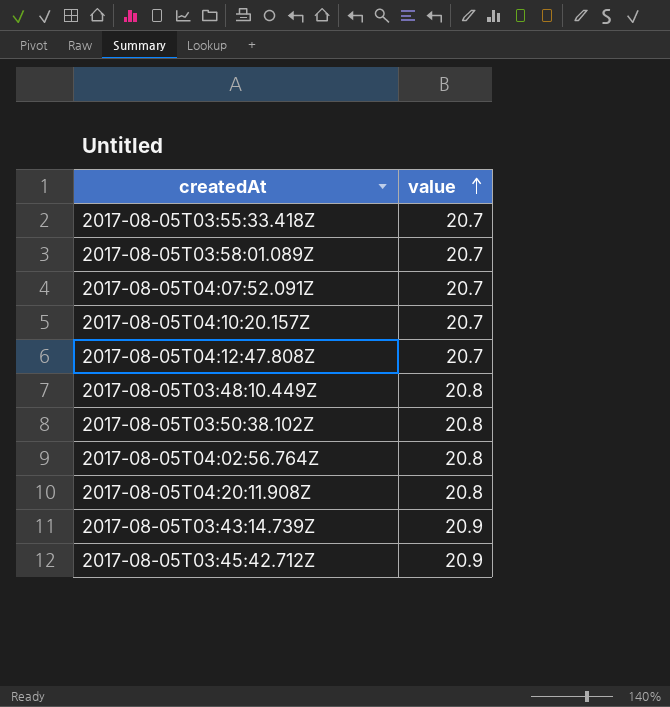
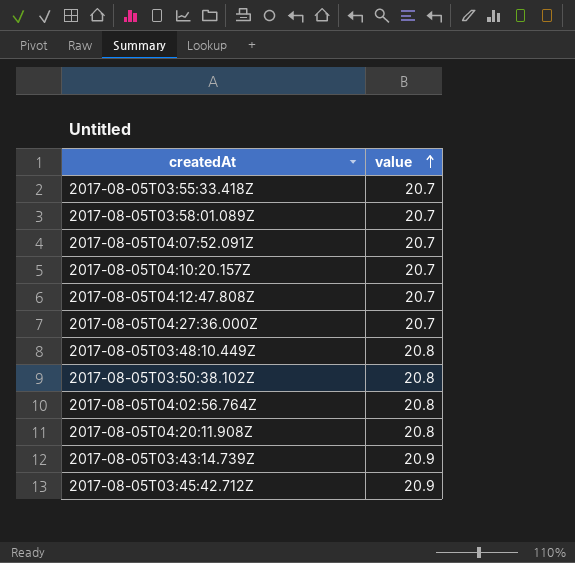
row 2017-08-05T04:27:36.000Z: none -> 20.7

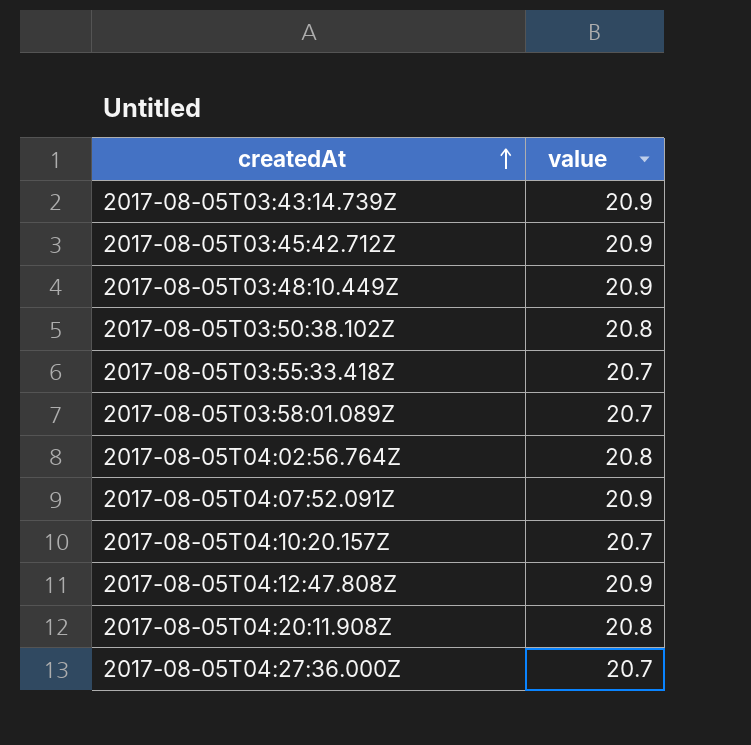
row order: value ascending -> createdAt ascending
2017-08-05T03:48:10.449Z | value: 20.8 -> 20.9
2017-08-05T04:07:52.091Z | value: 20.7 -> 20.9
2017-08-05T04:12:47.808Z | value: 20.7 -> 20.9

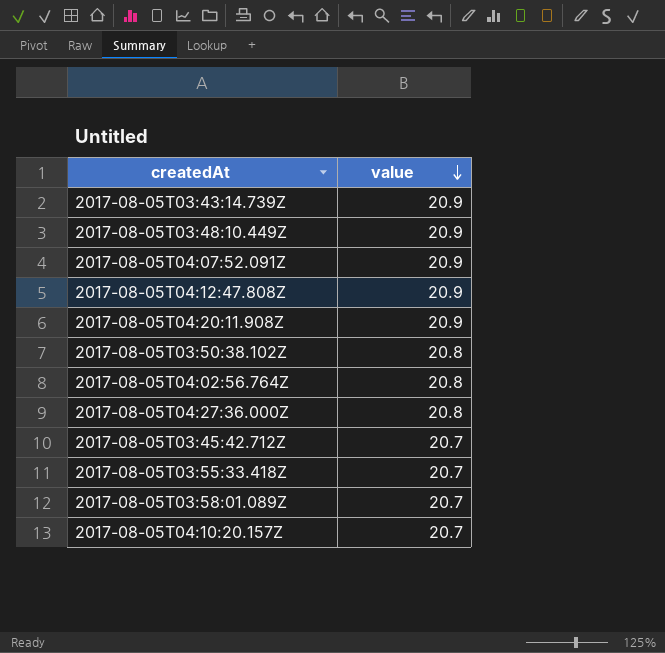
row order: createdAt ascending -> value descending
2017-08-05T04:20:11.908Z | value: 20.8 -> 20.9
2017-08-05T04:27:36.000Z | value: 20.7 -> 20.8
2017-08-05T03:45:42.712Z | value: 20.9 -> 20.7

